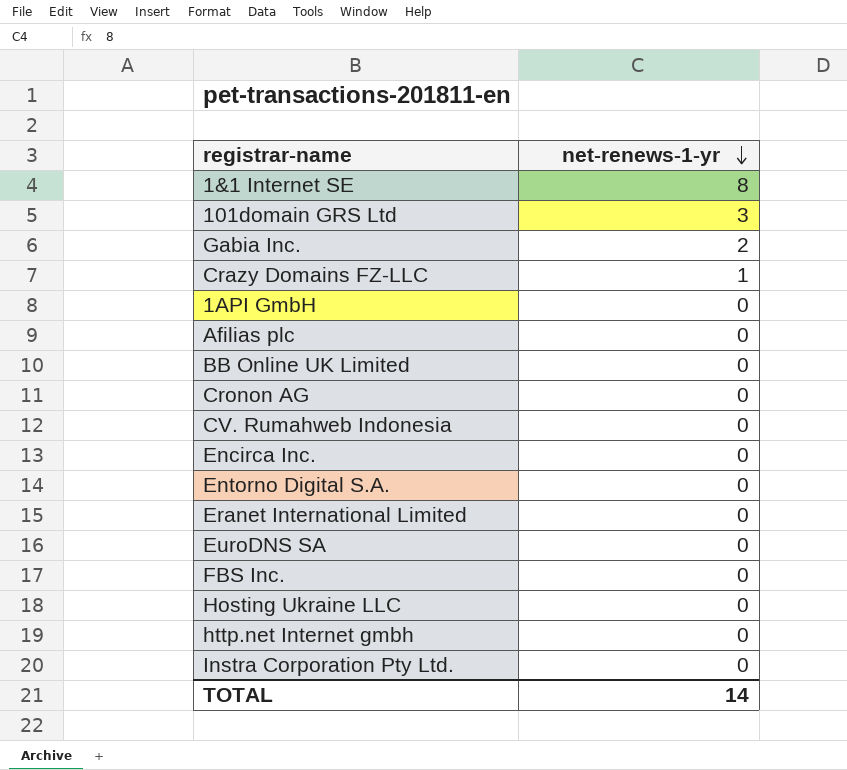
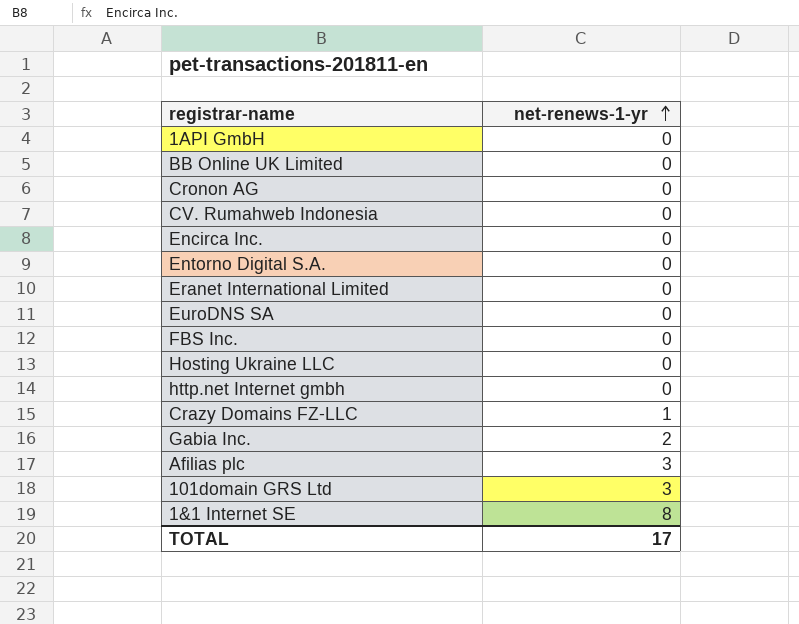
row order: net-renews-1-yr descending -> net-renews-1-yr ascending
row Instra Corporation Pty Ltd.: 0 -> none
Afilias plc | net-renews-1-yr: 0 -> 3
TOTAL | net-renews-1-yr: 14 -> 17

